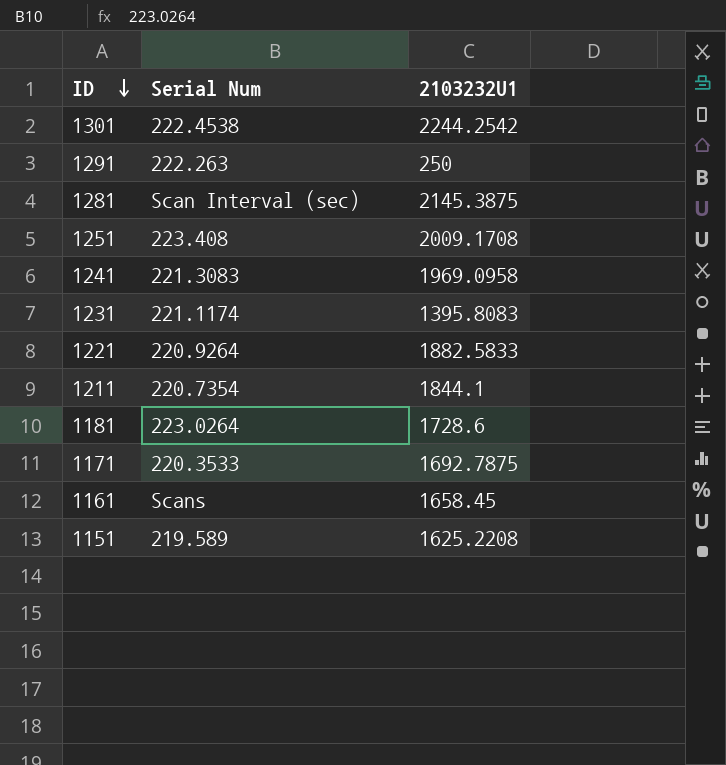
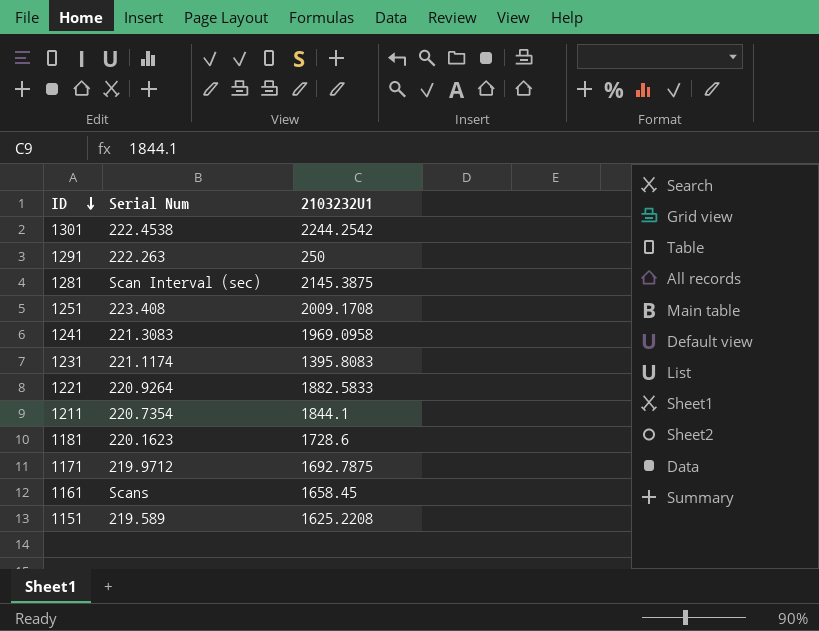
1181 | Serial Num: 223.0264 -> 220.1623
1171 | Serial Num: 220.3533 -> 219.9712

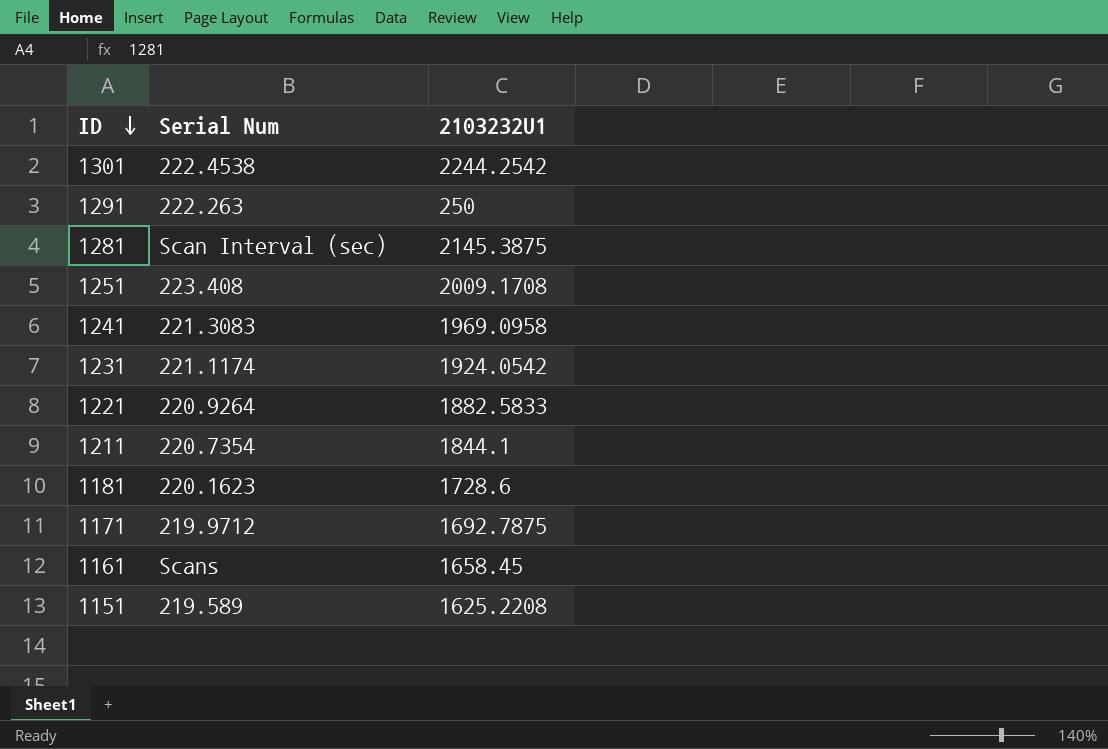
1231 | 2103232U1: 1395.8083 -> 1924.0542

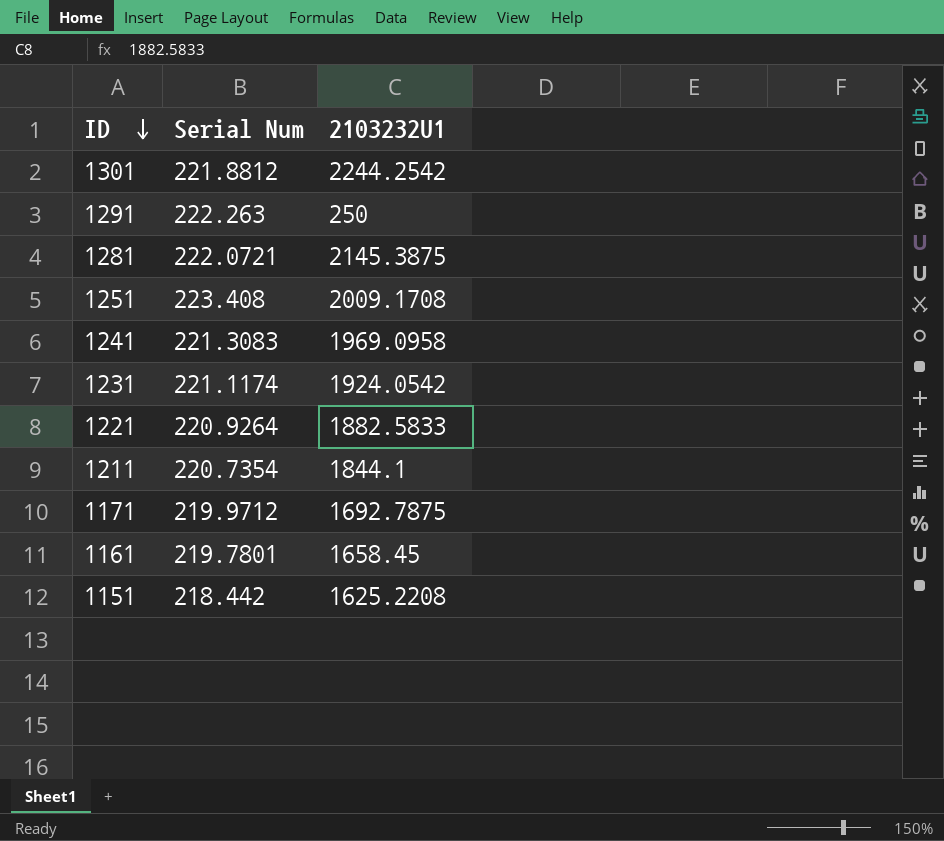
row 1181: 220.1623 | 1728.6 -> none
1301 | Serial Num: 222.4538 -> 221.8812
1281 | Serial Num: Scan Interval (sec) -> 222.0721
1161 | Serial Num: Scans -> 219.7801
1151 | Serial Num: 219.589 -> 218.442

